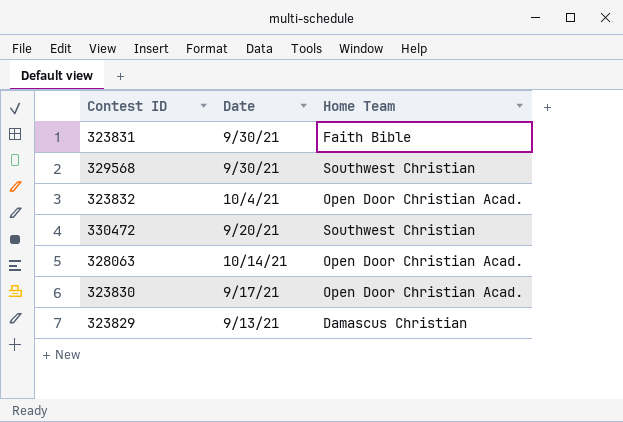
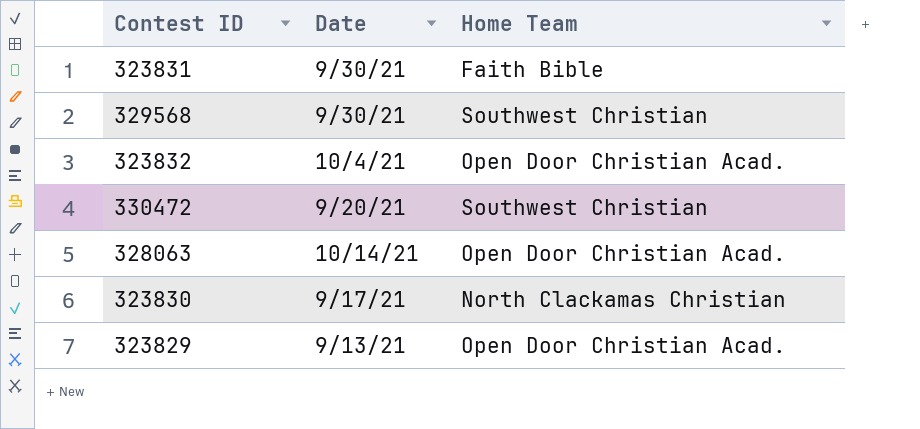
323830 | Home Team: Open Door Christian Acad. -> North Clackamas Christian
323829 | Home Team: Damascus Christian -> Open Door Christian Acad.

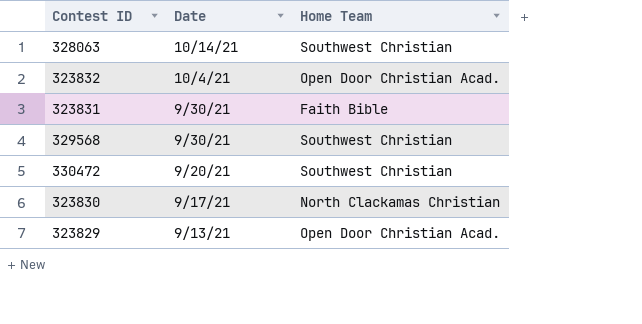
row order: none -> Date descending
328063 | Home Team: Open Door Christian Acad. -> Southwest Christian

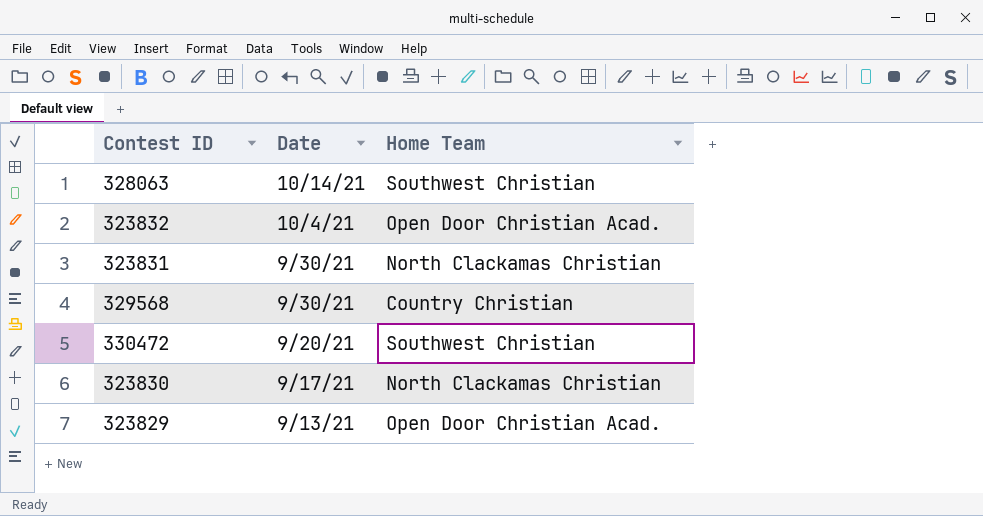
323831 | Home Team: Faith Bible -> North Clackamas Christian
329568 | Home Team: Southwest Christian -> Country Christian

